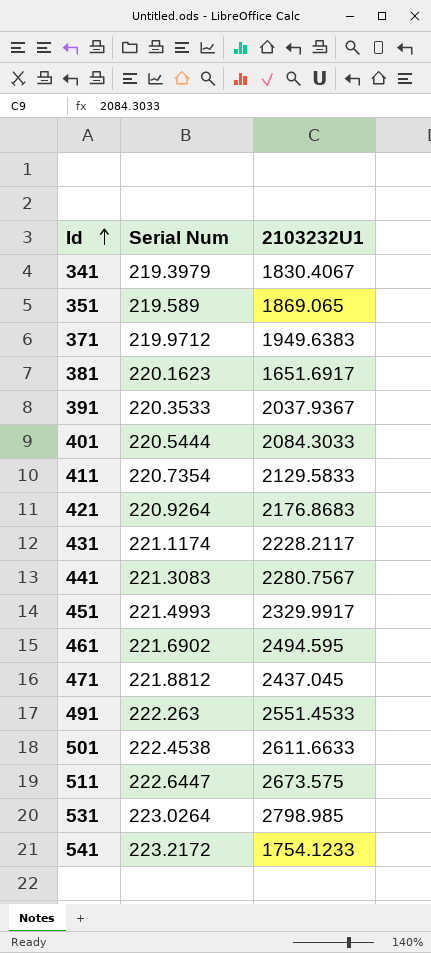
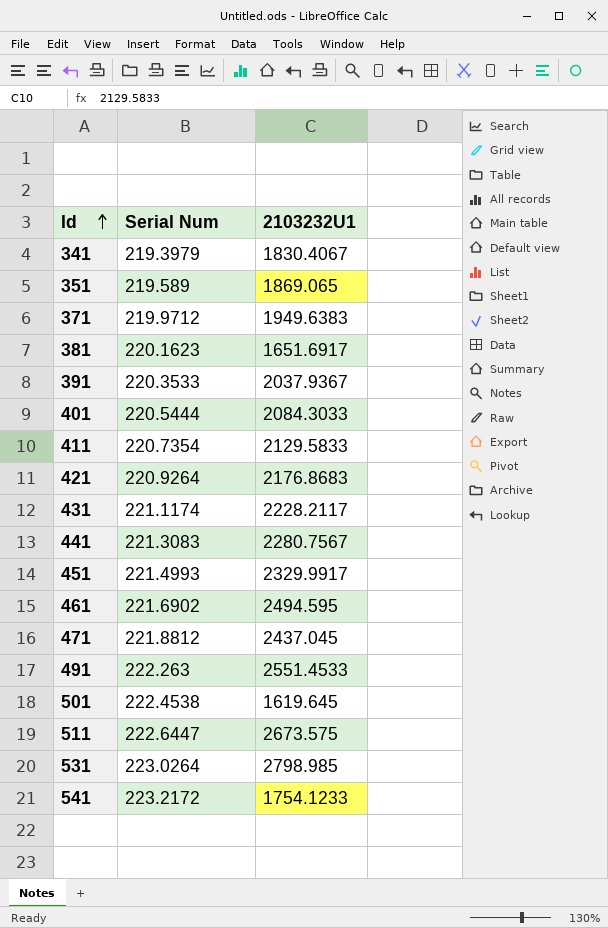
501 | 2103232U1: 2611.6633 -> 1619.645

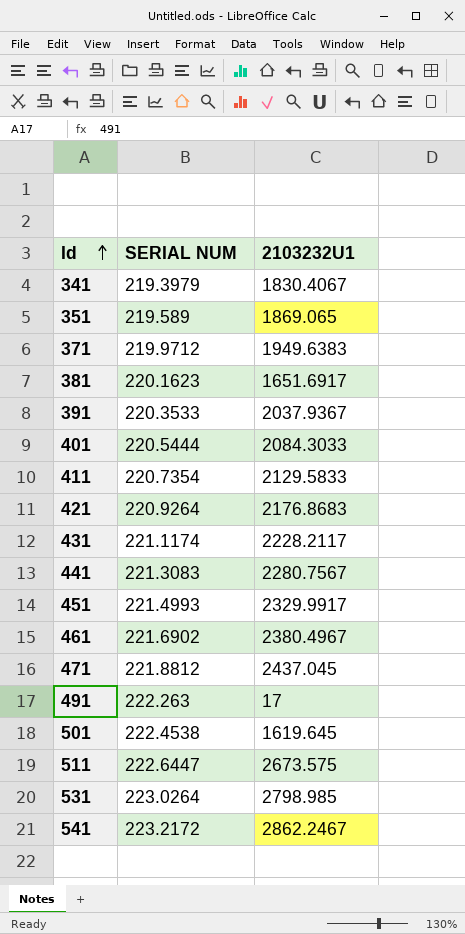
column name: Serial Num -> SERIAL NUM
461 | 2103232U1: 2494.595 -> 2380.4967
491 | 2103232U1: 2551.4533 -> 17
541 | 2103232U1: 1754.1233 -> 2862.2467

